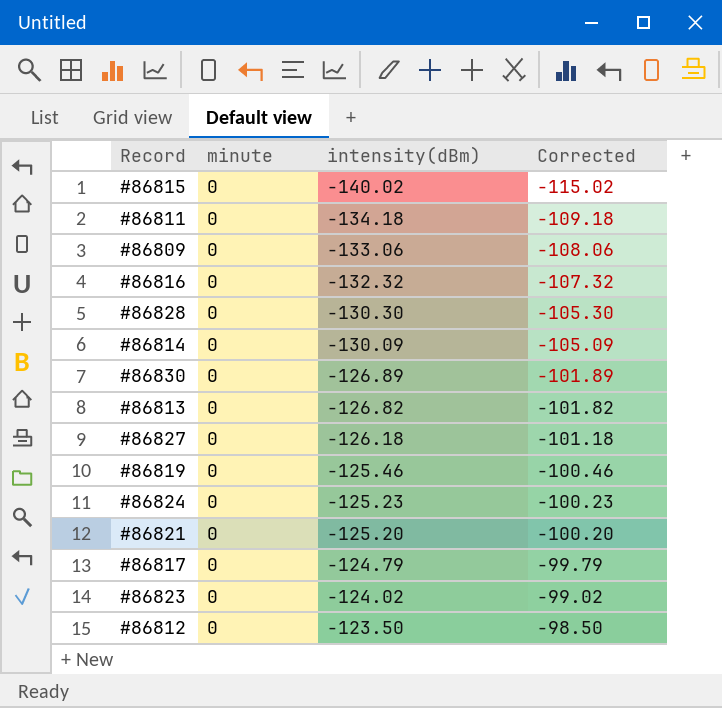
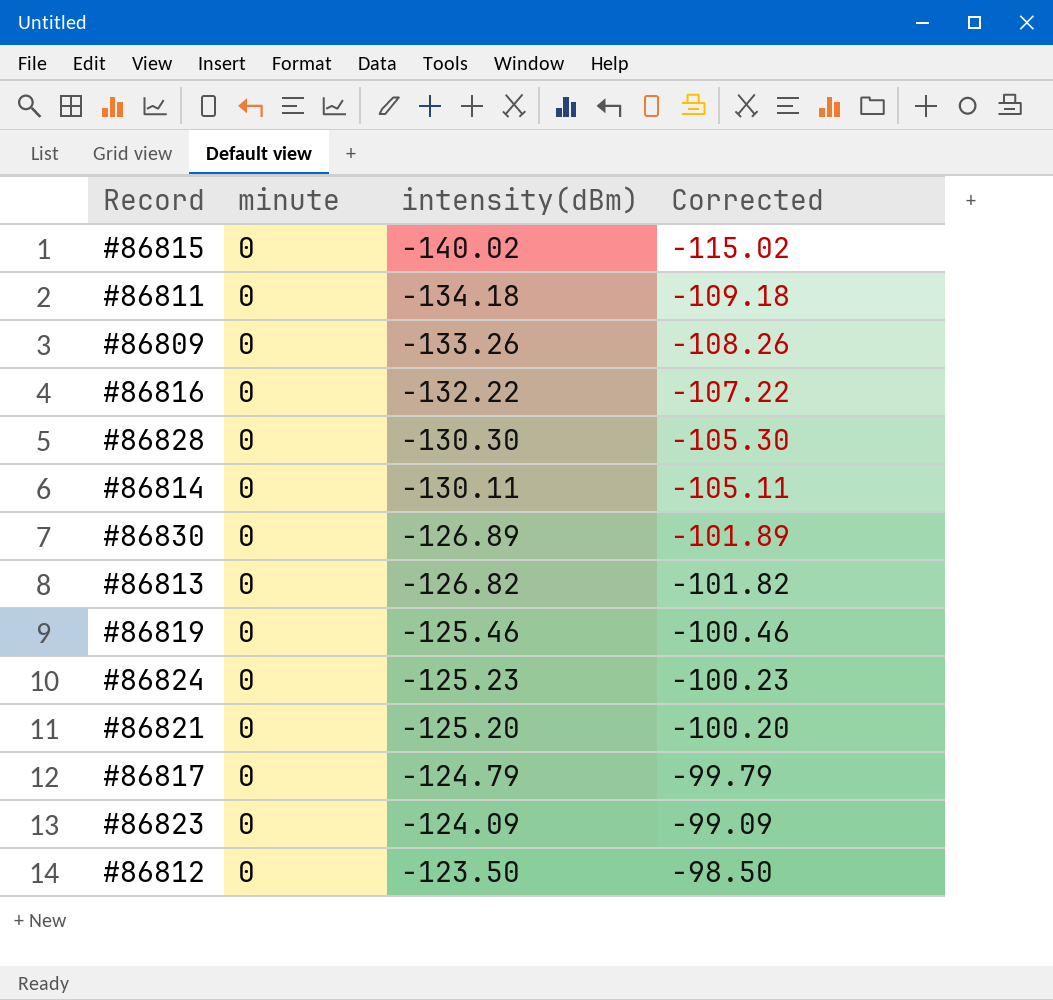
row #86827: 0 | -126.18 | -101.18 -> none
#86809 | intensity(dBm): -133.06 -> -133.26
#86809 | Corrected: -108.06 -> -108.26
#86816 | intensity(dBm): -132.32 -> -132.22
#86816 | Corrected: -107.32 -> -107.22
#86814 | intensity(dBm): -130.09 -> -130.11
#86814 | Corrected: -105.09 -> -105.11
#86823 | intensity(dBm): -124.02 -> -124.09
#86823 | Corrected: -99.02 -> -99.09

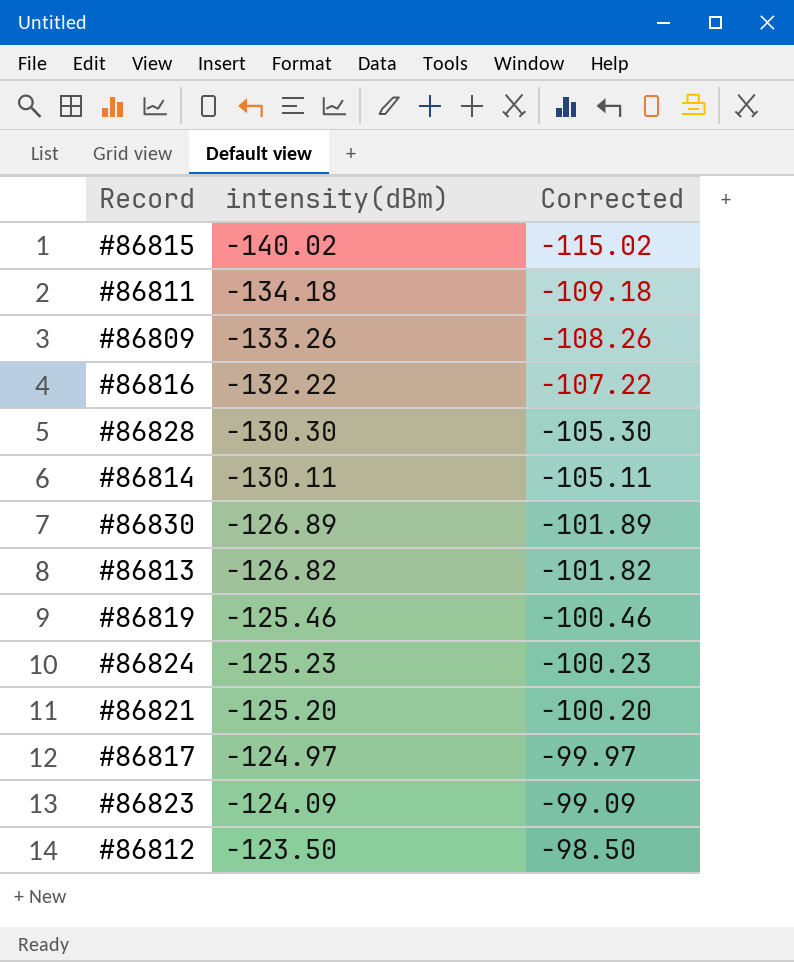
column minute | position: 2 -> none
#86817 | intensity(dBm): -124.79 -> -124.97
#86817 | Corrected: -99.79 -> -99.97

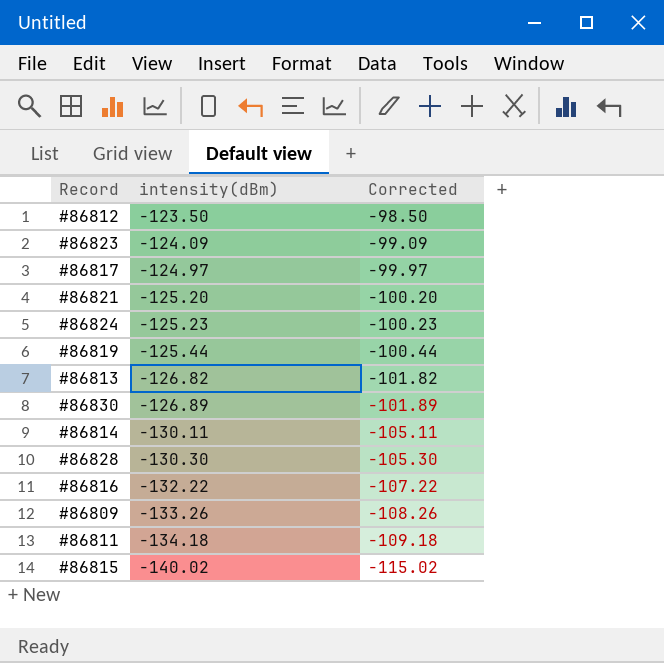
row order: intensity(dBm) ascending -> intensity(dBm) descending
#86819 | intensity(dBm): -125.46 -> -125.44
#86819 | Corrected: -100.46 -> -100.44

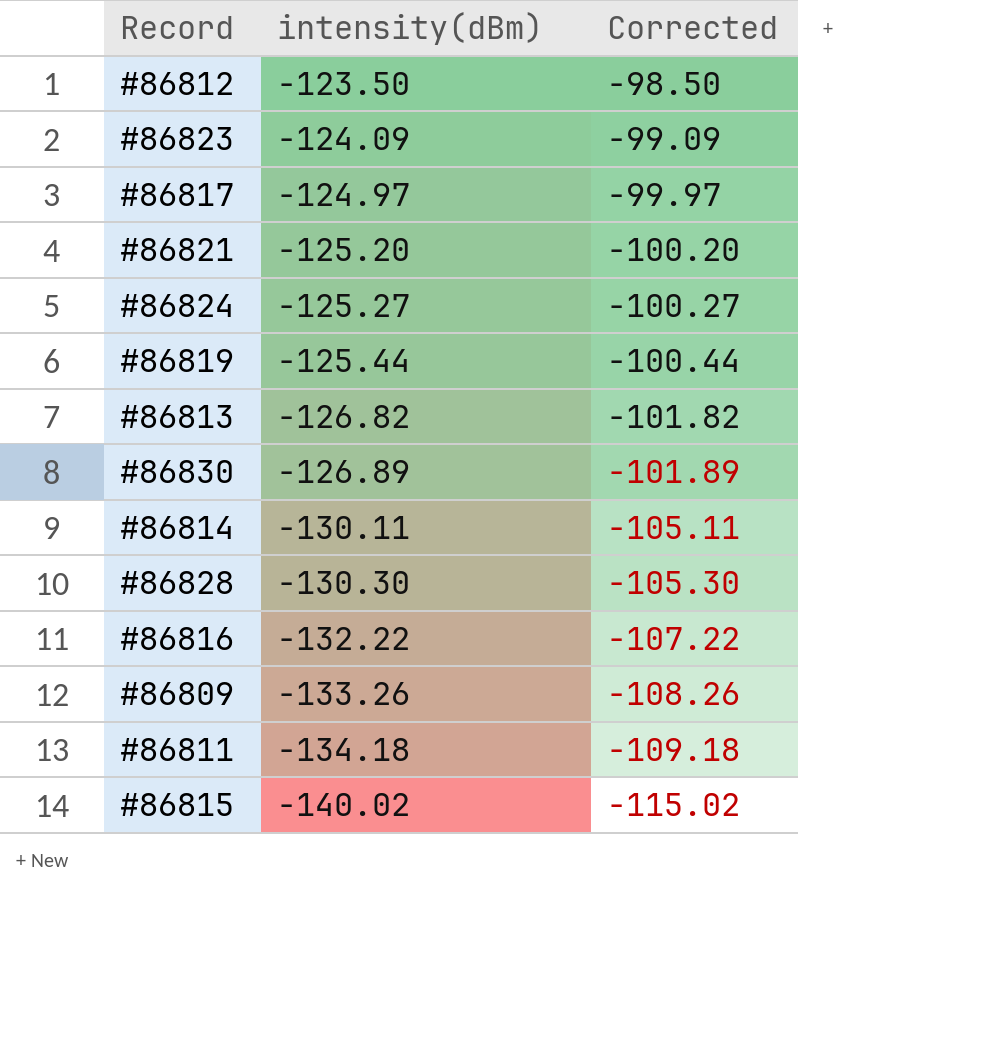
#86824 | intensity(dBm): -125.23 -> -125.27
#86824 | Corrected: -100.23 -> -100.27

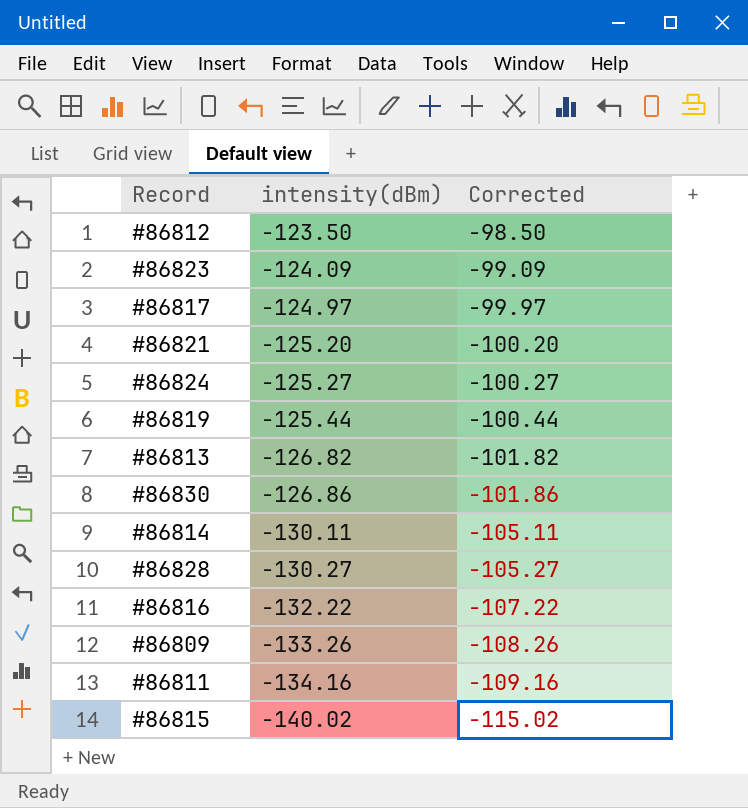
#86830 | intensity(dBm): -126.89 -> -126.86
#86830 | Corrected: -101.89 -> -101.86
#86828 | intensity(dBm): -130.30 -> -130.27
#86828 | Corrected: -105.30 -> -105.27
#86811 | intensity(dBm): -134.18 -> -134.16
#86811 | Corrected: -109.18 -> -109.16

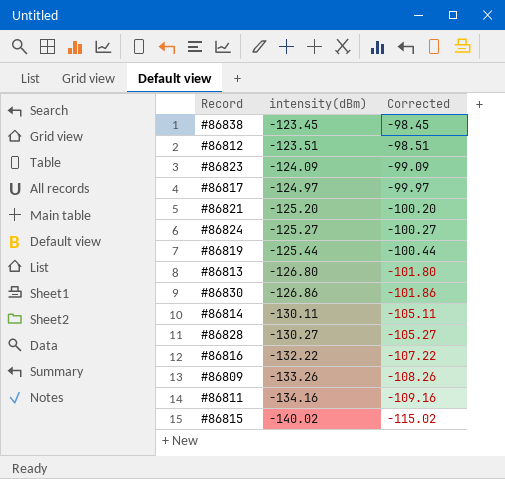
row #86838: none -> -123.45 | -98.45
#86812 | intensity(dBm): -123.50 -> -123.51
#86812 | Corrected: -98.50 -> -98.51
#86813 | intensity(dBm): -126.82 -> -126.80
#86813 | Corrected: -101.82 -> -101.80

